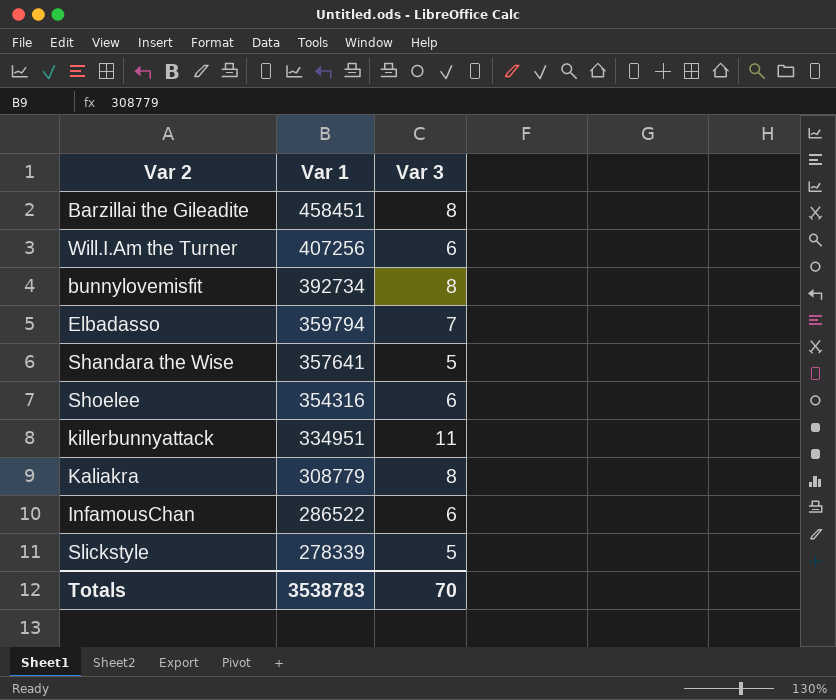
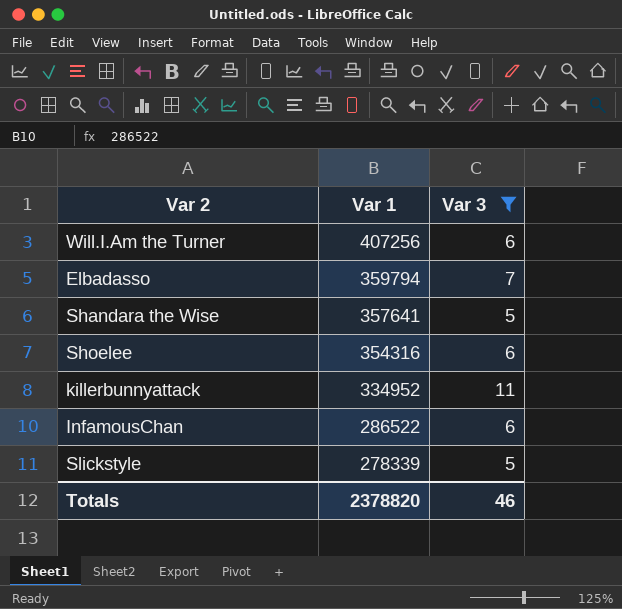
filter: none -> Var 3 != 8
killerbunnyattack | Var 1: 334951 -> 334952
Totals | Var 1: 3538783 -> 2378820
Totals | Var 3: 70 -> 46

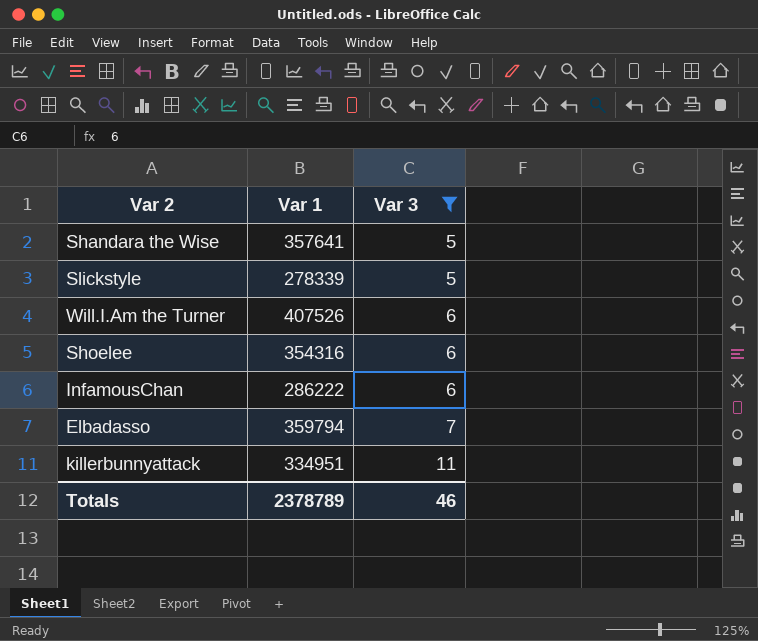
row order: Var 1 descending -> Var 3 ascending
Will.I.Am the Turner | Var 1: 407256 -> 407526
InfamousChan | Var 1: 286522 -> 286222
killerbunnyattack | Var 1: 334952 -> 334951
Totals | Var 1: 2378820 -> 2378789

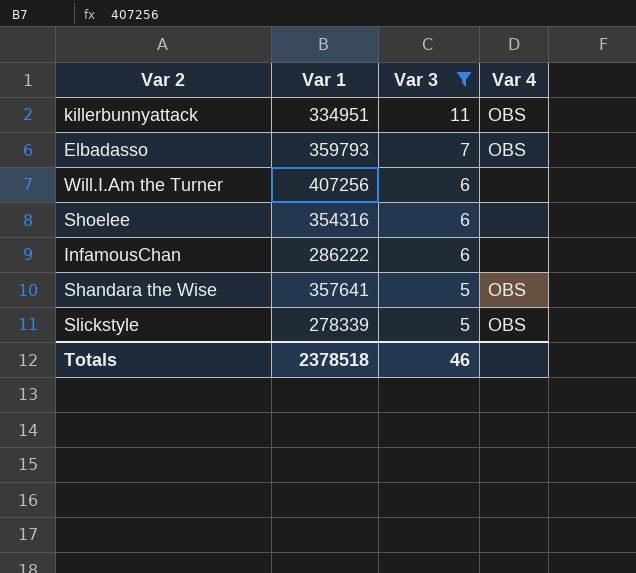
row order: Var 3 ascending -> Var 3 descending
column Var 4 | position: none -> 4
Elbadasso | Var 1: 359794 -> 359793
Will.I.Am the Turner | Var 1: 407526 -> 407256
Totals | Var 1: 2378789 -> 2378518

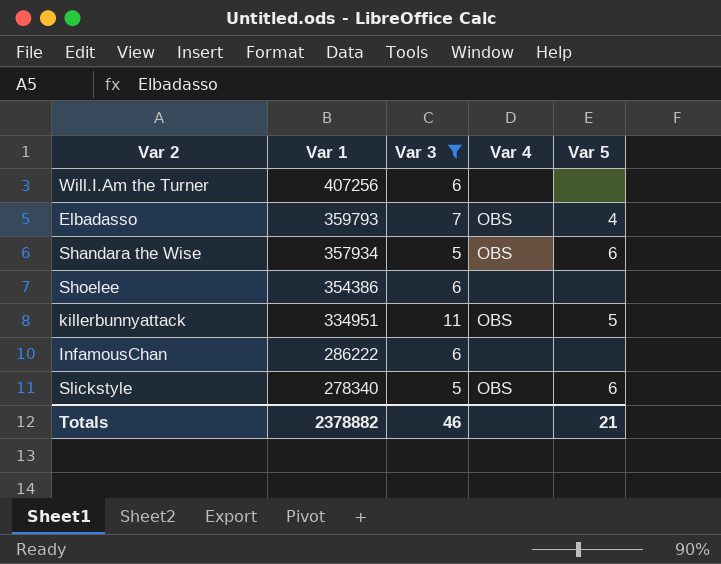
row order: Var 3 descending -> Var 1 descending
column Var 5 | position: none -> 5
Shandara the Wise | Var 1: 357641 -> 357934
Shoelee | Var 1: 354316 -> 354386
Slickstyle | Var 1: 278339 -> 278340
Totals | Var 1: 2378518 -> 2378882

